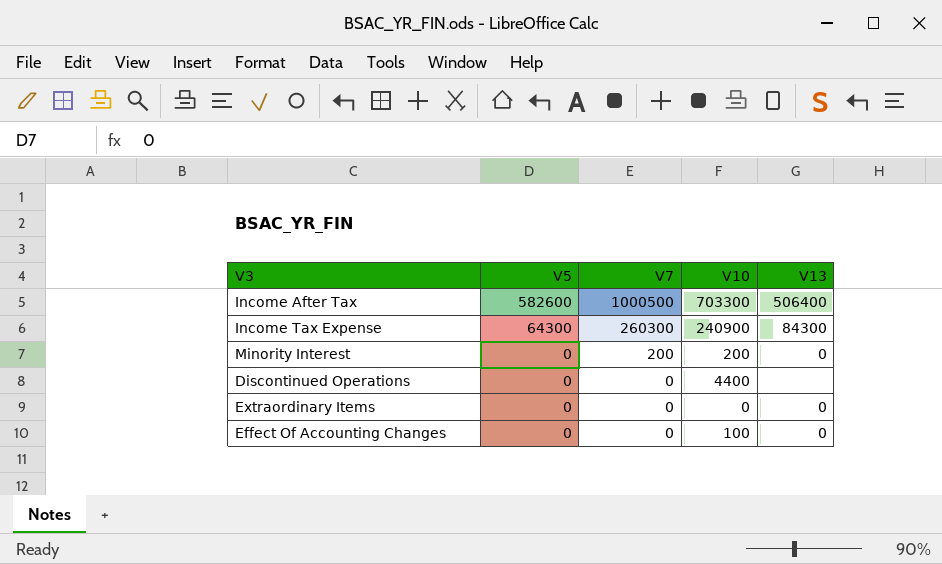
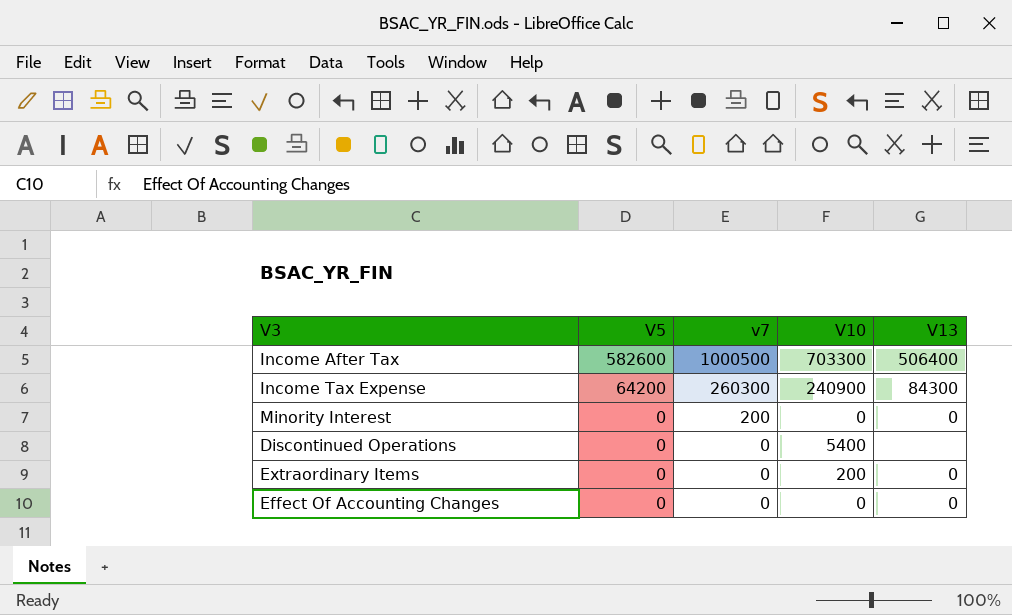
column name: V7 -> v7
Income Tax Expense | V5: 64300 -> 64200
Minority Interest | V10: 200 -> 0
Discontinued Operations | V10: 4400 -> 5400
Extraordinary Items | V10: 0 -> 200
Effect Of Accounting Changes | V10: 100 -> 0

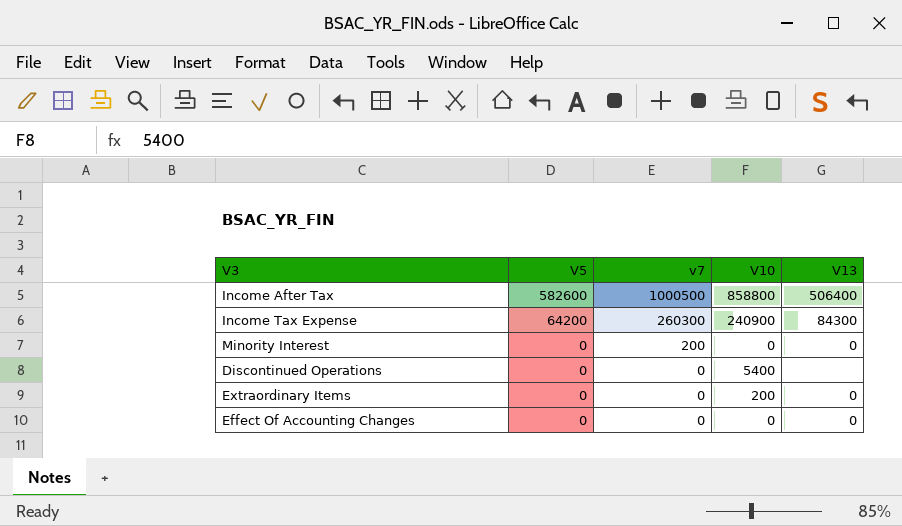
Income After Tax | V10: 703300 -> 858800

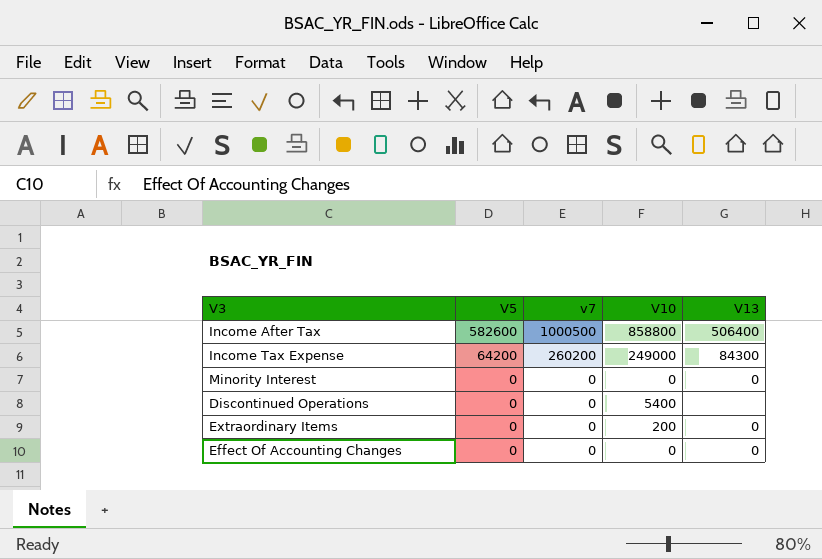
Income Tax Expense | v7: 260300 -> 260200
Income Tax Expense | V10: 240900 -> 249000
Minority Interest | v7: 200 -> 0

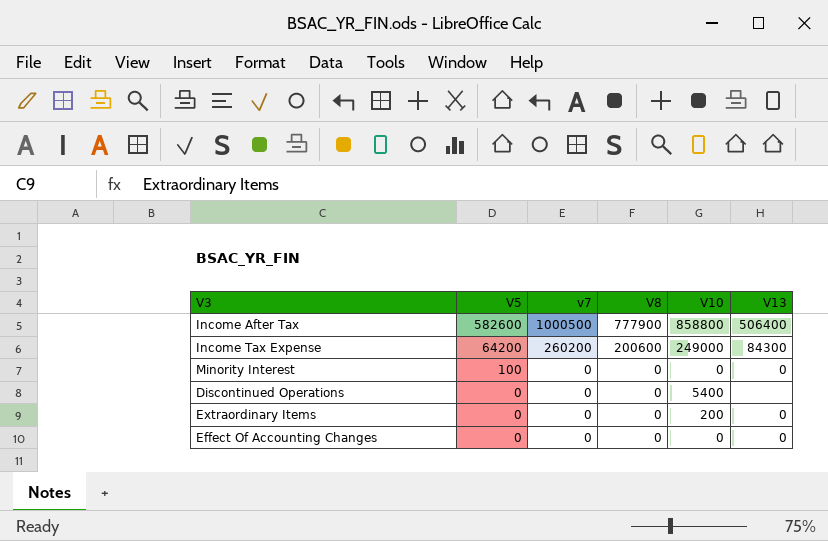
column V8 | position: none -> 4
Minority Interest | V5: 0 -> 100

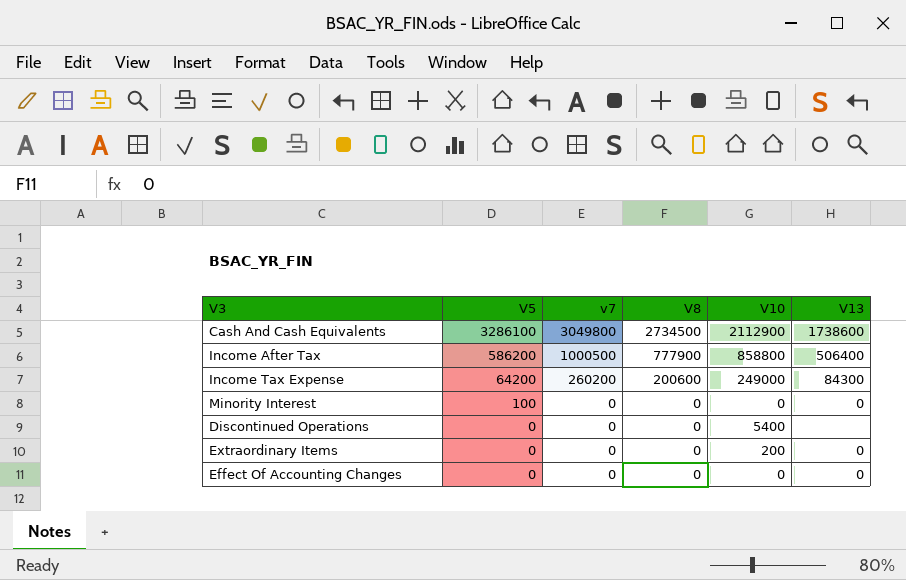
row Cash And Cash Equivalents: none -> 3286100 | 3049800 | 2734500 | 2112900 | 1738600
Income After Tax | V5: 582600 -> 586200

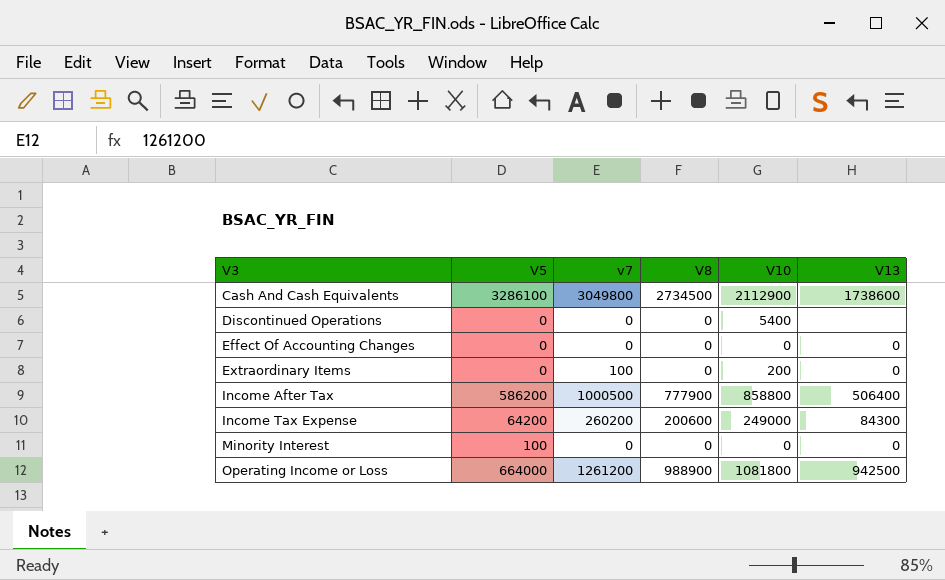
row order: V5 descending -> V3 ascending
Extraordinary Items | v7: 0 -> 100
row Operating Income or Loss: none -> 664000 | 1261200 | 988900 | 1081800 | 942500

